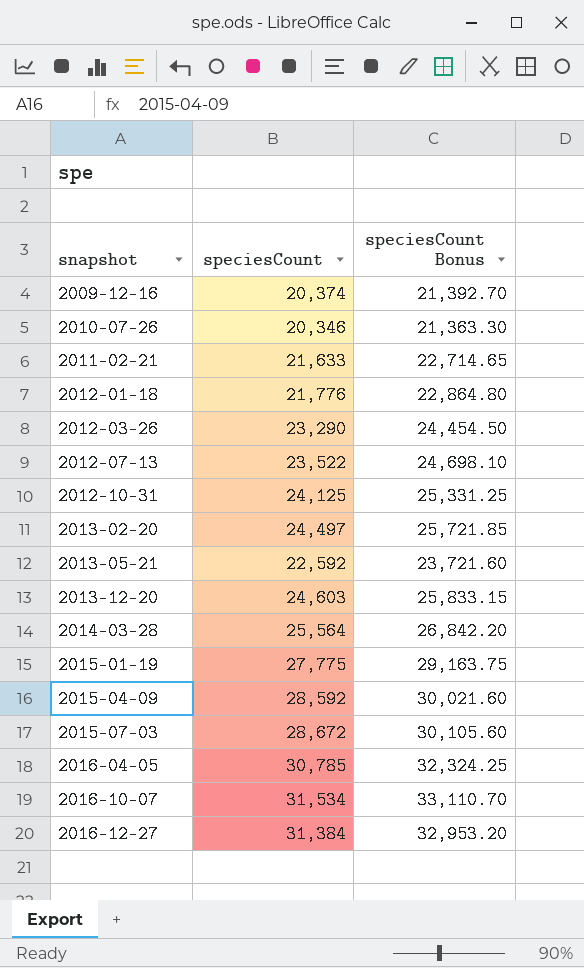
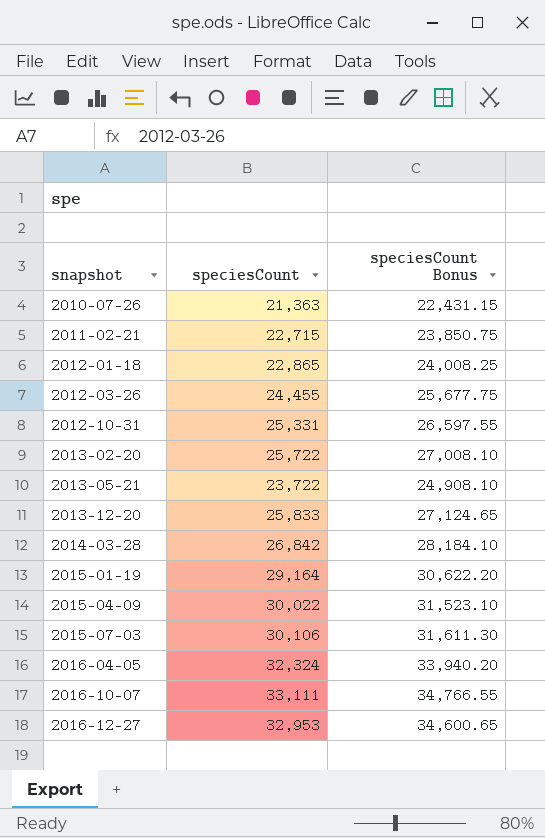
row 2009-12-16: 20,374 | 21,392.70 -> none
row 2012-07-13: 23,522 | 24,698.10 -> none
2010-07-26 | speciesCount: 20,346 -> 21,363
2010-07-26 | speciesCount Bonus: 21,363.30 -> 22,431.15
2011-02-21 | speciesCount: 21,633 -> 22,715
2011-02-21 | speciesCount Bonus: 22,714.65 -> 23,850.75
2012-01-18 | speciesCount: 21,776 -> 22,865
2012-01-18 | speciesCount Bonus: 22,864.80 -> 24,008.25
2012-03-26 | speciesCount: 23,290 -> 24,455
2012-03-26 | speciesCount Bonus: 24,454.50 -> 25,677.75
2012-10-31 | speciesCount: 24,125 -> 25,331
2012-10-31 | speciesCount Bonus: 25,331.25 -> 26,597.55
2013-02-20 | speciesCount: 24,497 -> 25,722
2013-02-20 | speciesCount Bonus: 25,721.85 -> 27,008.10
2013-05-21 | speciesCount: 22,592 -> 23,722
2013-05-21 | speciesCount Bonus: 23,721.60 -> 24,908.10
2013-12-20 | speciesCount: 24,603 -> 25,833
2013-12-20 | speciesCount Bonus: 25,833.15 -> 27,124.65
2014-03-28 | speciesCount: 25,564 -> 26,842
2014-03-28 | speciesCount Bonus: 26,842.20 -> 28,184.10
2015-01-19 | speciesCount: 27,775 -> 29,164
2015-01-19 | speciesCount Bonus: 29,163.75 -> 30,622.20
2015-04-09 | speciesCount: 28,592 -> 30,022
2015-04-09 | speciesCount Bonus: 30,021.60 -> 31,523.10
2015-07-03 | speciesCount: 28,672 -> 30,106
2015-07-03 | speciesCount Bonus: 30,105.60 -> 31,611.30
2016-04-05 | speciesCount: 30,785 -> 32,324
2016-04-05 | speciesCount Bonus: 32,324.25 -> 33,940.20
2016-10-07 | speciesCount: 31,534 -> 33,111
2016-10-07 | speciesCount Bonus: 33,110.70 -> 34,766.55
2016-12-27 | speciesCount: 31,384 -> 32,953
2016-12-27 | speciesCount Bonus: 32,953.20 -> 34,600.65

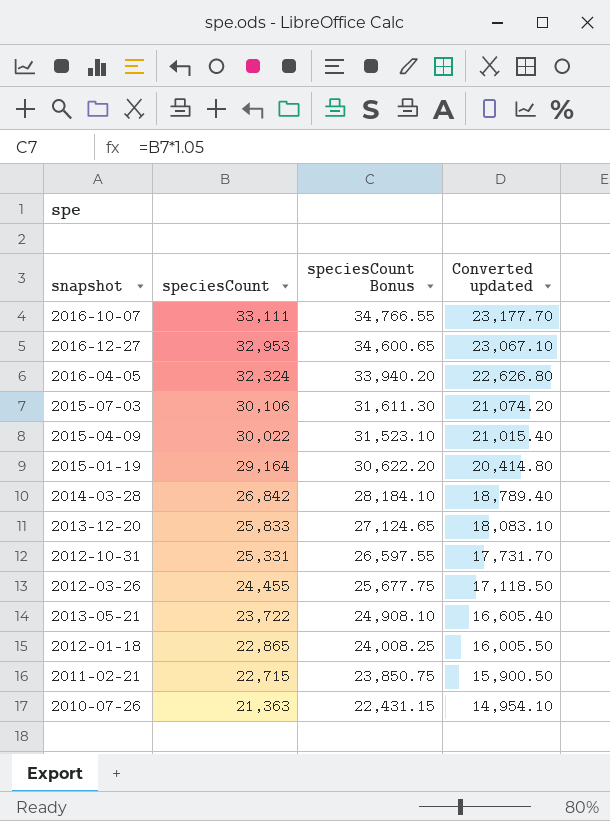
row order: snapshot ascending -> speciesCount descending
column Converted updated | formula: none -> [speciesCount] * 0.7
row 2013-02-20: 25,722 | 27,008.10 -> none

